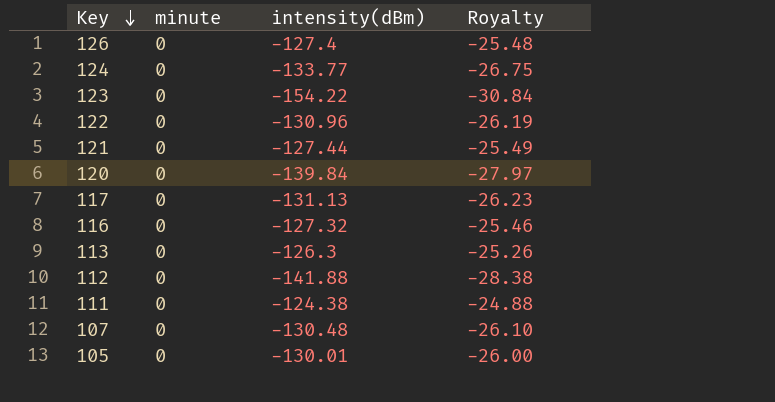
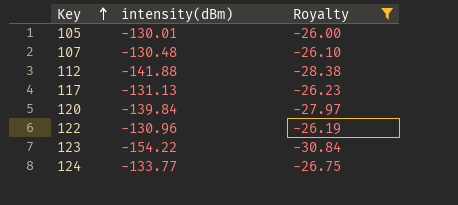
filter: none -> Royalty <= -26.00
row order: Key descending -> Key ascending
column minute | position: 2 -> none

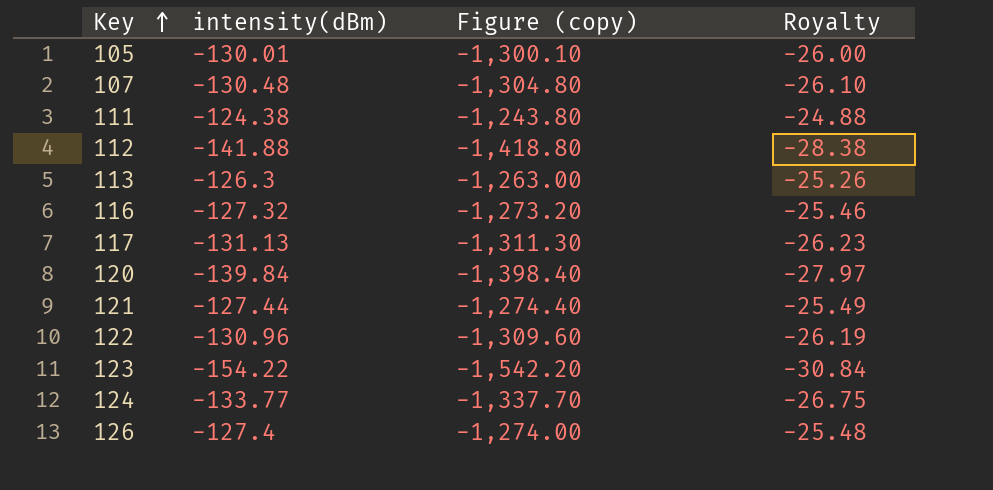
filter: Royalty <= -26.00 -> none
column Figure (copy) | formula: none -> [intensity(dBm)] * 10

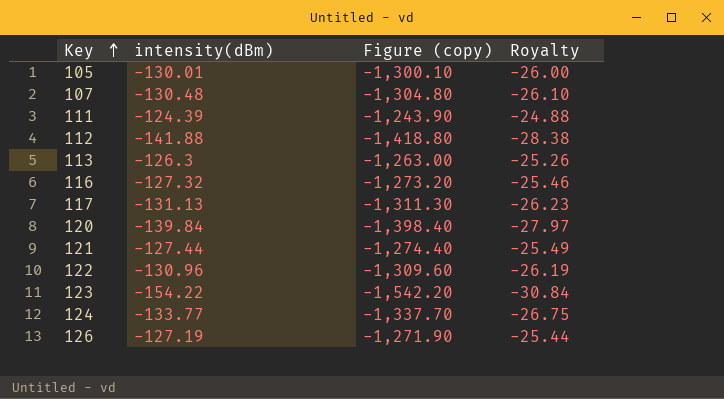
111 | intensity(dBm): -124.38 -> -124.39
111 | Figure (copy): -1,243.80 -> -1,243.90
126 | intensity(dBm): -127.4 -> -127.19
126 | Figure (copy): -1,274.00 -> -1,271.90
126 | Royalty: -25.48 -> -25.44

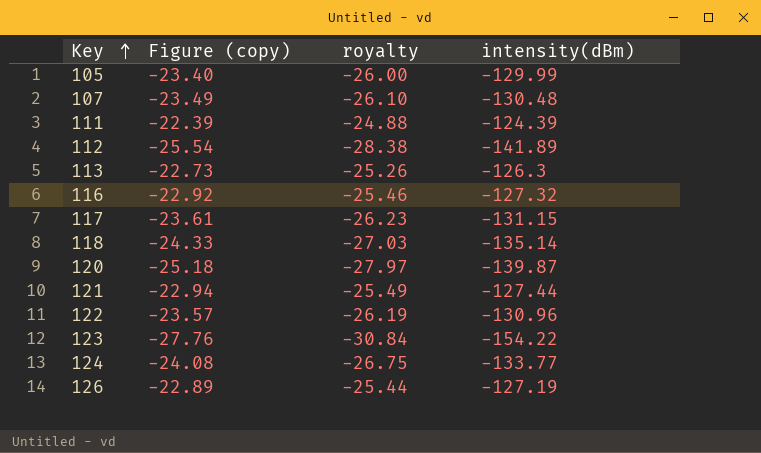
column Figure (copy) | formula: [intensity(dBm)] * 10 -> [intensity(dBm)] * 0.18
column name: Royalty -> royalty
column intensity(dBm) | position: 2 -> 4
105 | intensity(dBm): -130.01 -> -129.99
112 | intensity(dBm): -141.88 -> -141.89
117 | intensity(dBm): -131.13 -> -131.15
row 118: none -> -24.33 | -27.03 | -135.14
120 | intensity(dBm): -139.84 -> -139.87

